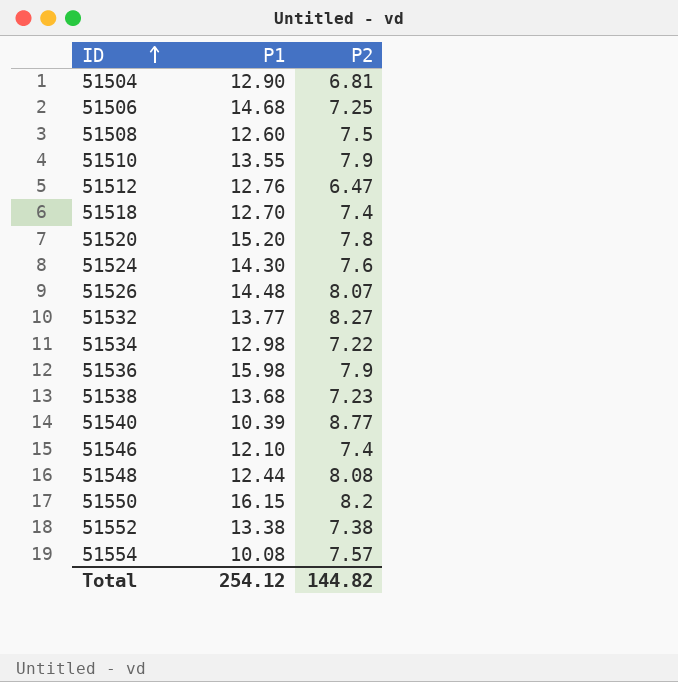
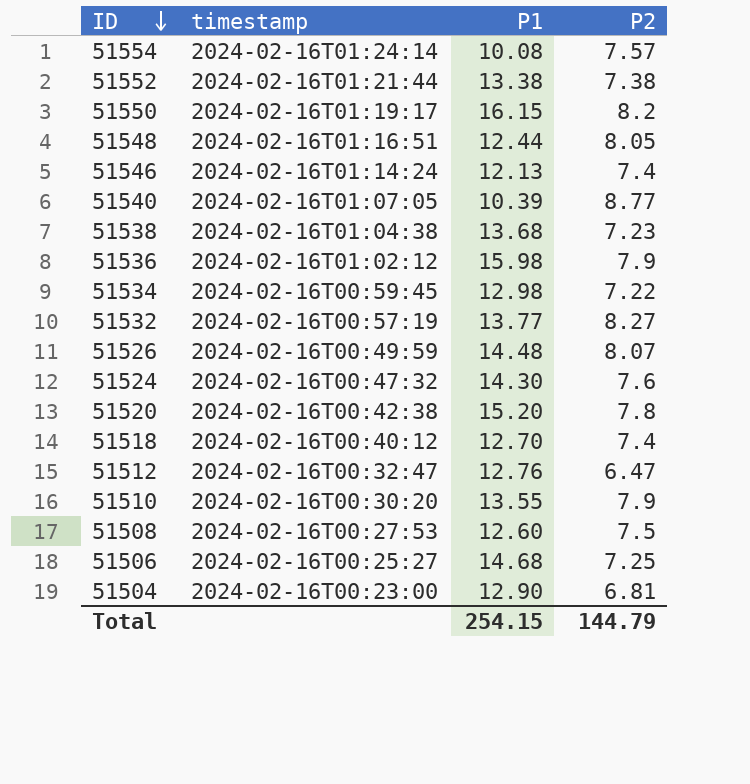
row order: ID ascending -> ID descending
column timestamp | position: none -> 2
51548 | P2: 8.08 -> 8.05
51546 | P1: 12.10 -> 12.13
Total | P1: 254.12 -> 254.15
Total | P2: 144.82 -> 144.79

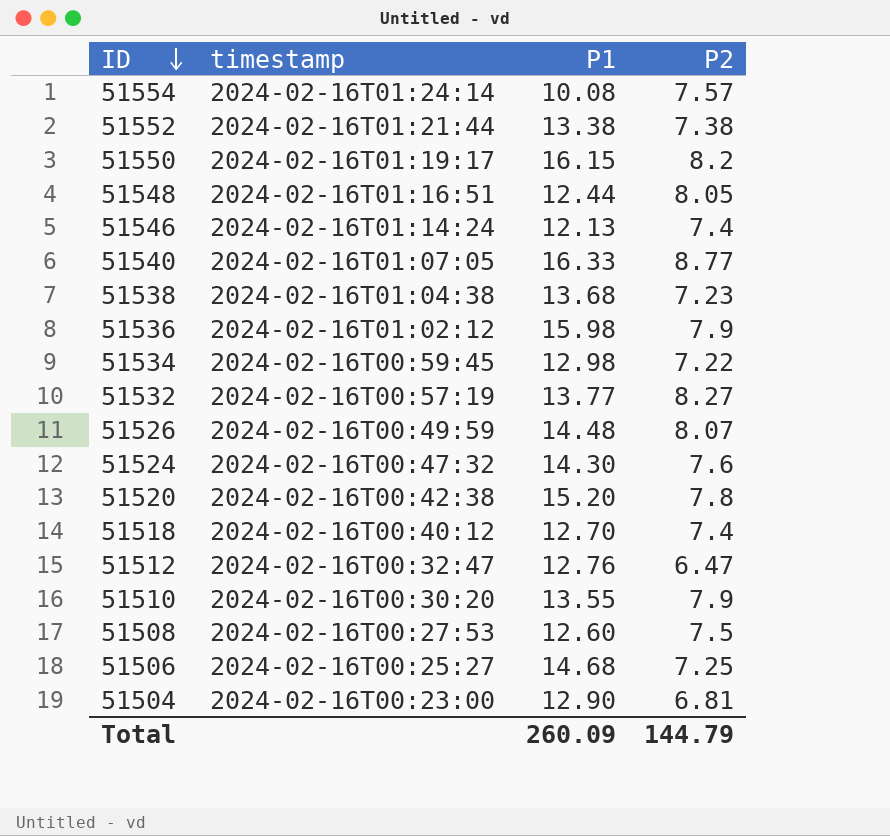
51540 | P1: 10.39 -> 16.33
Total | P1: 254.15 -> 260.09

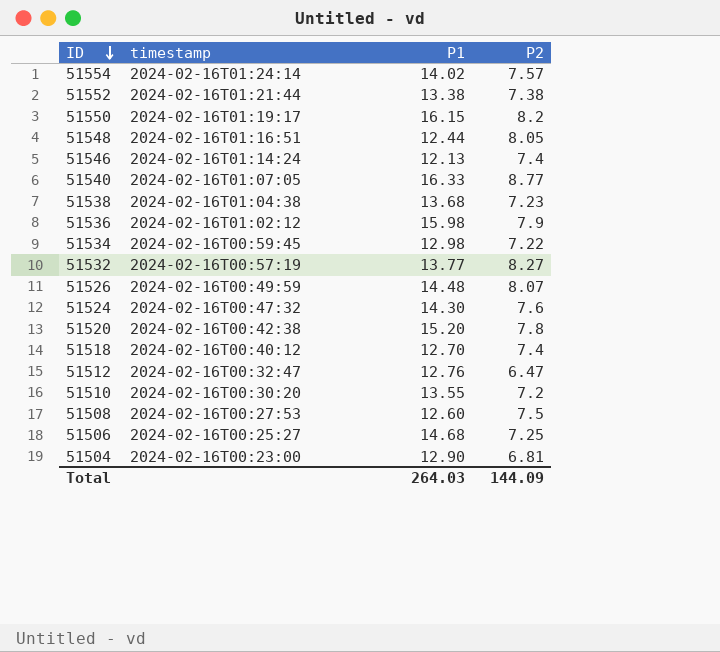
51554 | P1: 10.08 -> 14.02
51510 | P2: 7.9 -> 7.2
Total | P1: 260.09 -> 264.03
Total | P2: 144.79 -> 144.09

